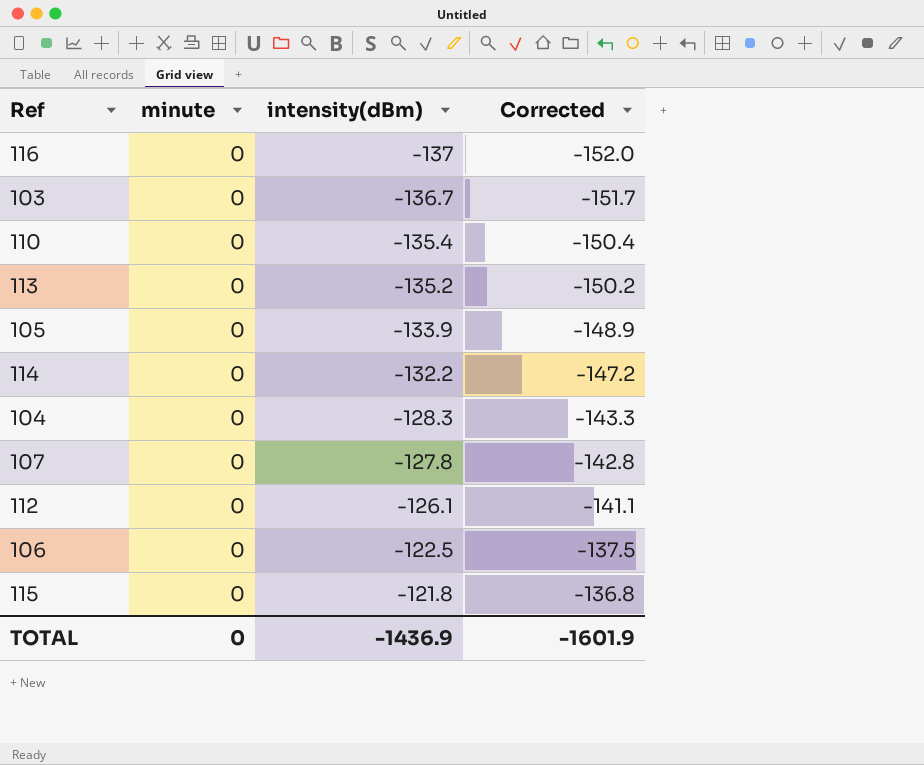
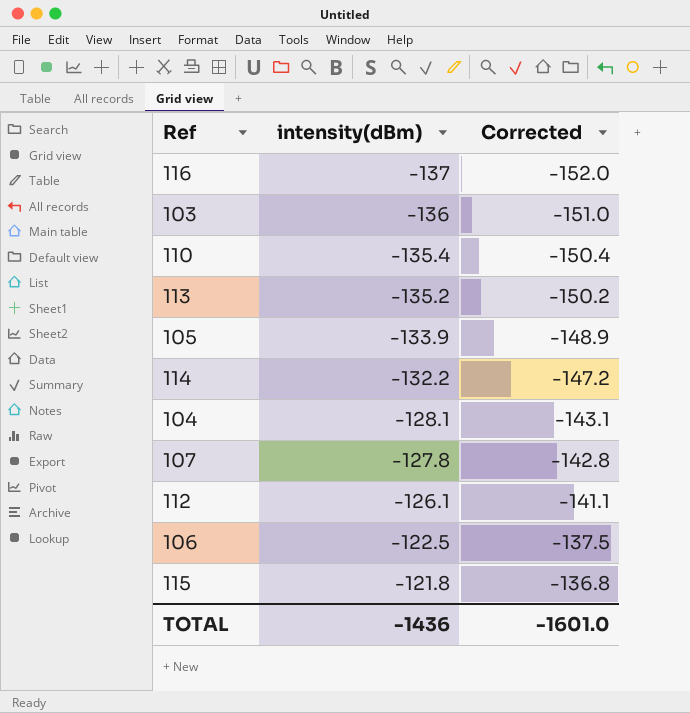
column minute | position: 2 -> none
103 | intensity(dBm): -136.7 -> -136
103 | Corrected: -151.7 -> -151.0
104 | intensity(dBm): -128.3 -> -128.1
104 | Corrected: -143.3 -> -143.1
TOTAL | intensity(dBm): -1436.9 -> -1436
TOTAL | Corrected: -1601.9 -> -1601.0

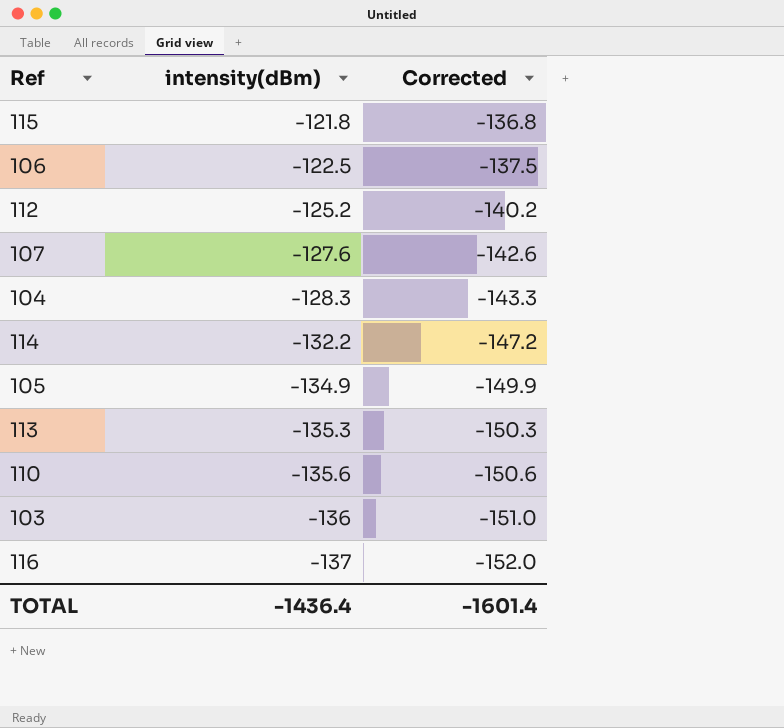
row order: intensity(dBm) ascending -> intensity(dBm) descending
112 | intensity(dBm): -126.1 -> -125.2
112 | Corrected: -141.1 -> -140.2
107 | intensity(dBm): -127.8 -> -127.6
107 | Corrected: -142.8 -> -142.6
104 | intensity(dBm): -128.1 -> -128.3
104 | Corrected: -143.1 -> -143.3
105 | intensity(dBm): -133.9 -> -134.9
105 | Corrected: -148.9 -> -149.9
113 | intensity(dBm): -135.2 -> -135.3
113 | Corrected: -150.2 -> -150.3
110 | intensity(dBm): -135.4 -> -135.6
110 | Corrected: -150.4 -> -150.6
TOTAL | intensity(dBm): -1436 -> -1436.4
TOTAL | Corrected: -1601.0 -> -1601.4

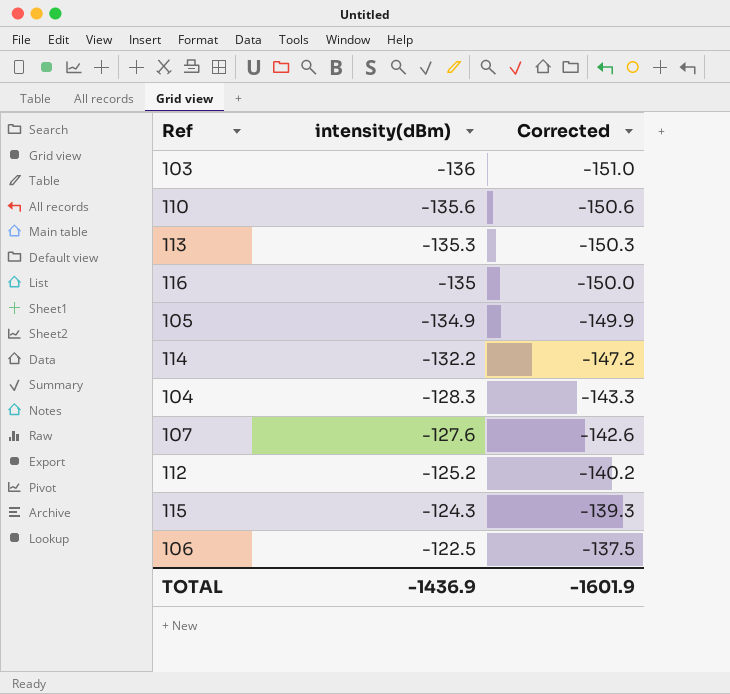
row order: intensity(dBm) descending -> intensity(dBm) ascending
116 | intensity(dBm): -137 -> -135
116 | Corrected: -152.0 -> -150.0
115 | intensity(dBm): -121.8 -> -124.3
115 | Corrected: -136.8 -> -139.3
TOTAL | intensity(dBm): -1436.4 -> -1436.9
TOTAL | Corrected: -1601.4 -> -1601.9

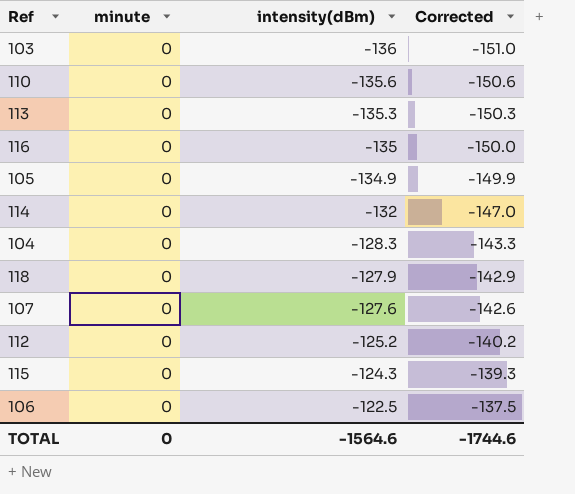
column minute | position: none -> 2
114 | intensity(dBm): -132.2 -> -132
114 | Corrected: -147.2 -> -147.0
row 118: none -> 0 | -127.9 | -142.9
TOTAL | intensity(dBm): -1436.9 -> -1564.6
TOTAL | Corrected: -1601.9 -> -1744.6

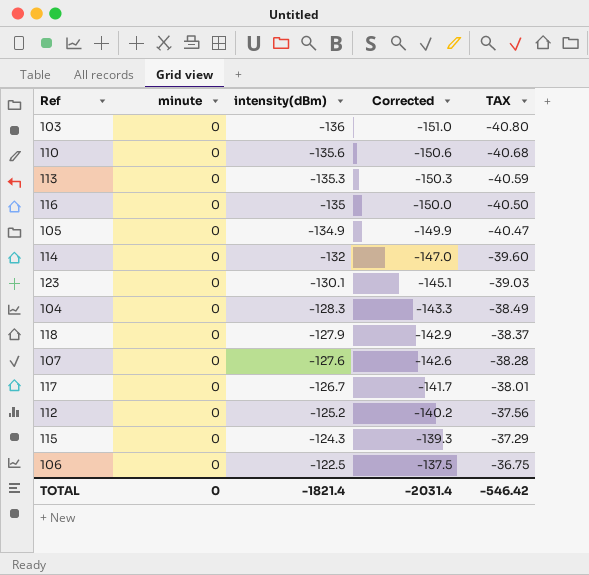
column TAX | formula: none -> [intensity(dBm)] * 0.3
row 123: none -> 0 | -130.1 | -145.1 | -39.03
row 117: none -> 0 | -126.7 | -141.7 | -38.01
TOTAL | intensity(dBm): -1564.6 -> -1821.4
TOTAL | Corrected: -1744.6 -> -2031.4

